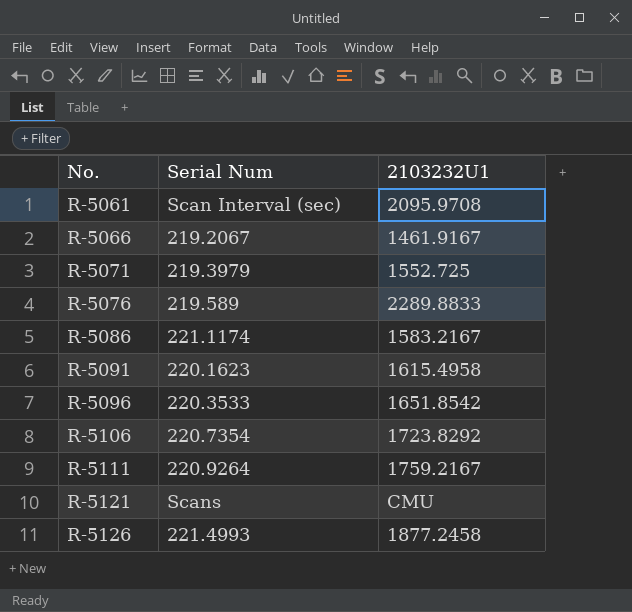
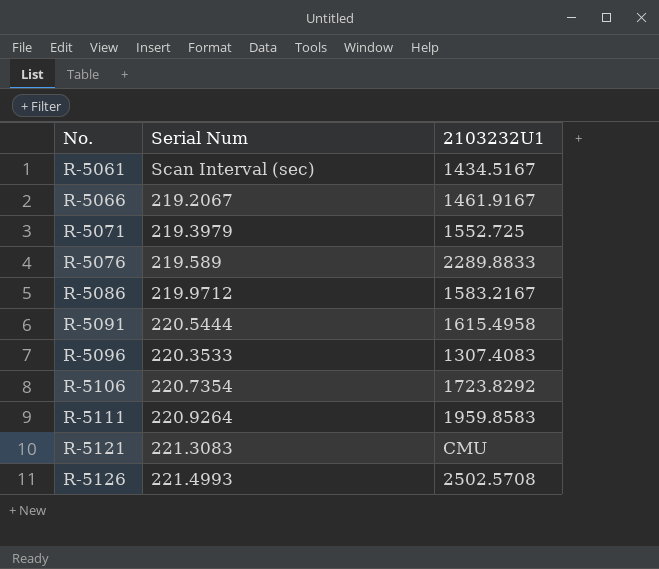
R-5061 | 2103232U1: 2095.9708 -> 1434.5167
R-5086 | Serial Num: 221.1174 -> 219.9712
R-5091 | Serial Num: 220.1623 -> 220.5444
R-5096 | 2103232U1: 1651.8542 -> 1307.4083
R-5111 | 2103232U1: 1759.2167 -> 1959.8583
R-5121 | Serial Num: Scans -> 221.3083
R-5126 | 2103232U1: 1877.2458 -> 2502.5708

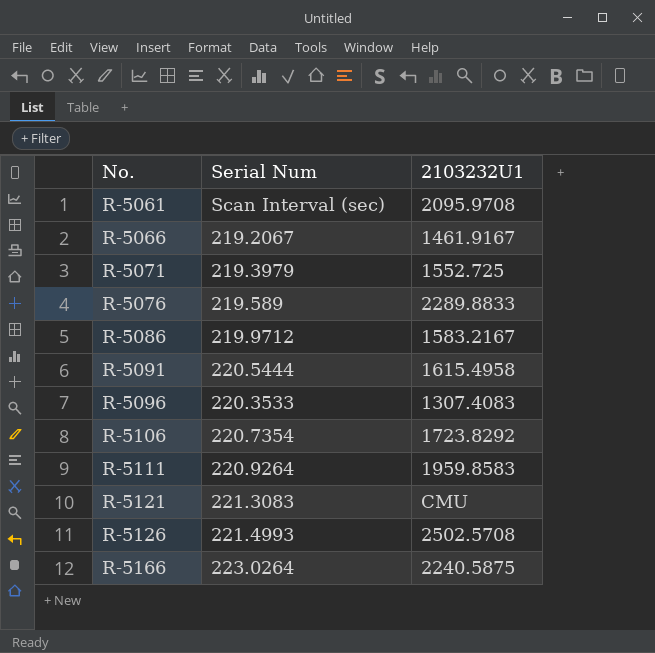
R-5061 | 2103232U1: 1434.5167 -> 2095.9708
row R-5166: none -> 223.0264 | 2240.5875

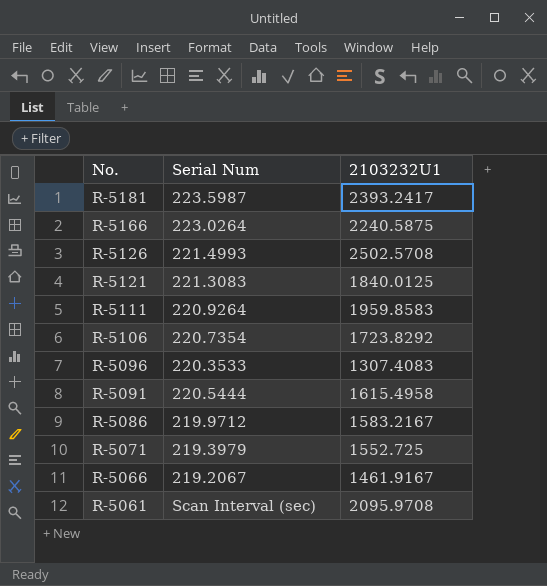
row order: No. ascending -> No. descending
row R-5076: 219.589 | 2289.8833 -> none
row R-5181: none -> 223.5987 | 2393.2417
R-5121 | 2103232U1: CMU -> 1840.0125

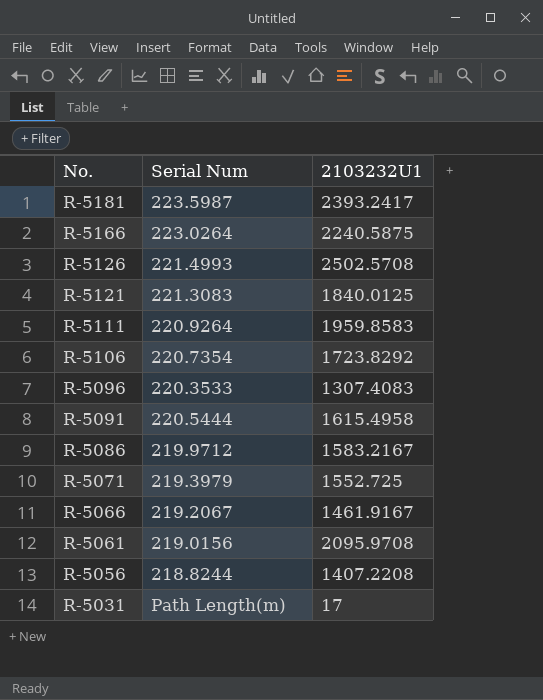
R-5061 | Serial Num: Scan Interval (sec) -> 219.0156
row R-5056: none -> 218.8244 | 1407.2208
row R-5031: none -> Path Length(m) | 17

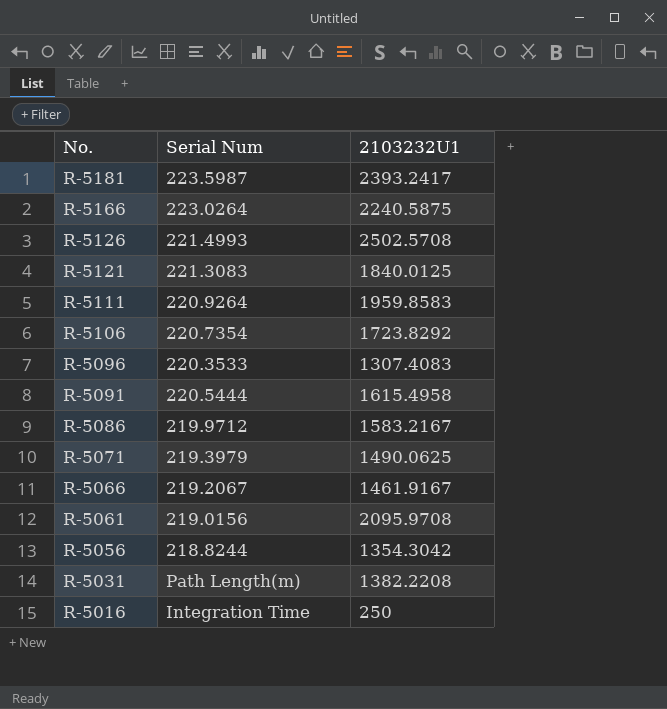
R-5071 | 2103232U1: 1552.725 -> 1490.0625
R-5056 | 2103232U1: 1407.2208 -> 1354.3042
R-5031 | 2103232U1: 17 -> 1382.2208
row R-5016: none -> Integration Time | 250

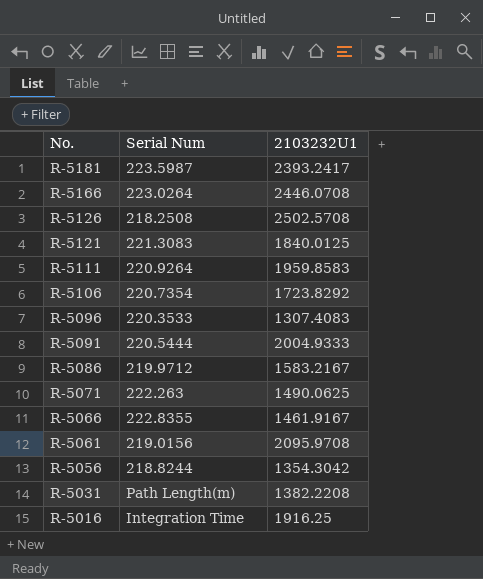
R-5166 | 2103232U1: 2240.5875 -> 2446.0708
R-5126 | Serial Num: 221.4993 -> 218.2508
R-5091 | 2103232U1: 1615.4958 -> 2004.9333
R-5071 | Serial Num: 219.3979 -> 222.263
R-5066 | Serial Num: 219.2067 -> 222.8355
R-5016 | 2103232U1: 250 -> 1916.25

